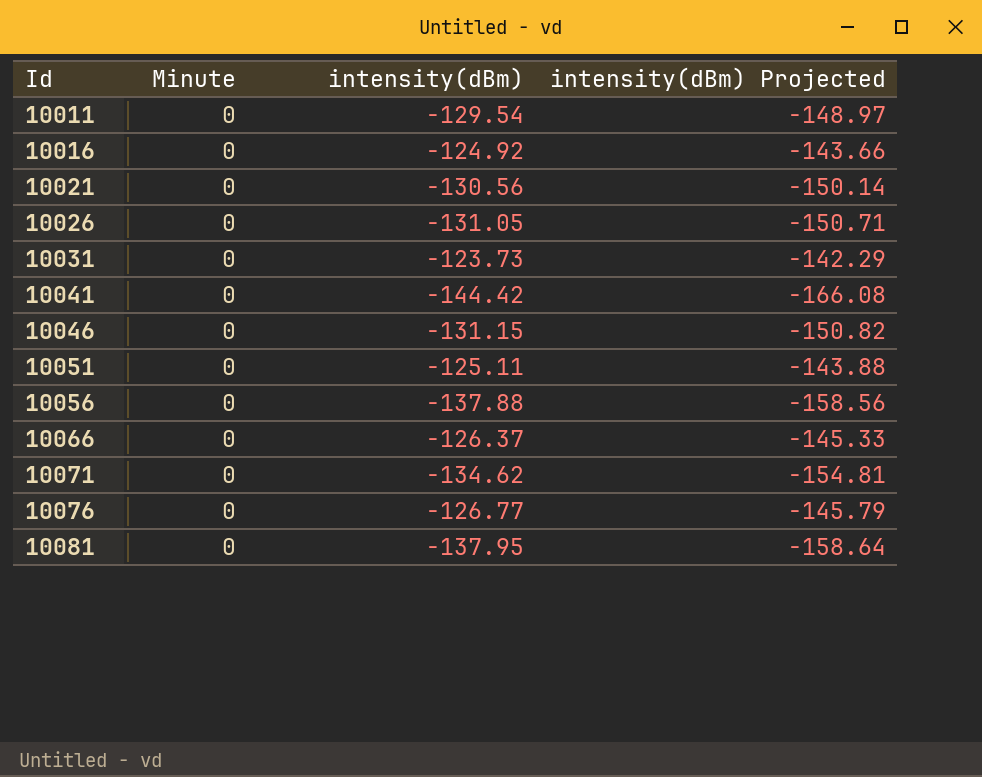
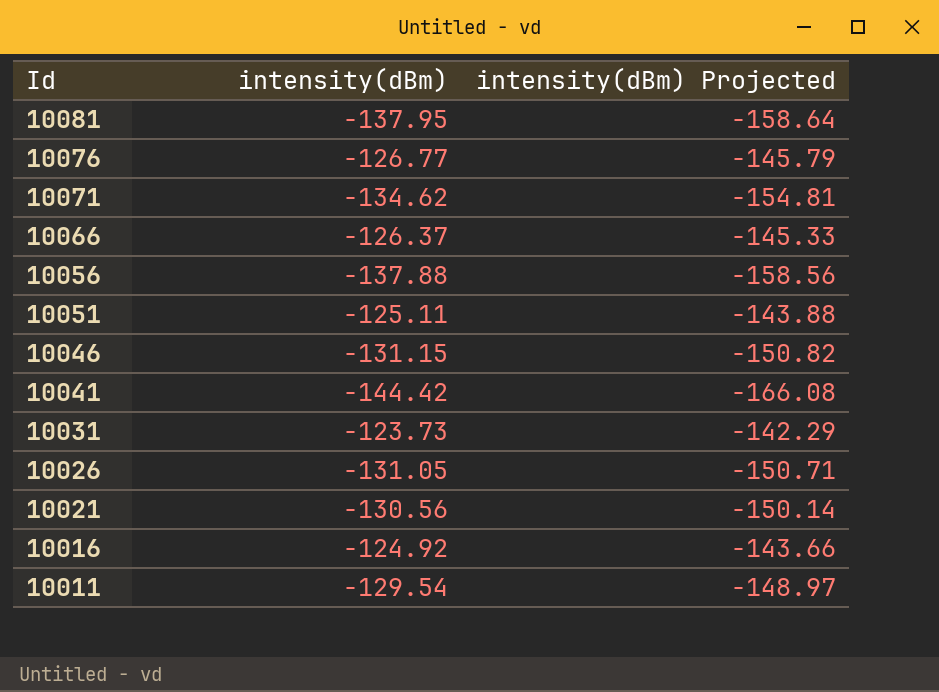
row order: Id ascending -> Id descending
column Minute | position: 2 -> none

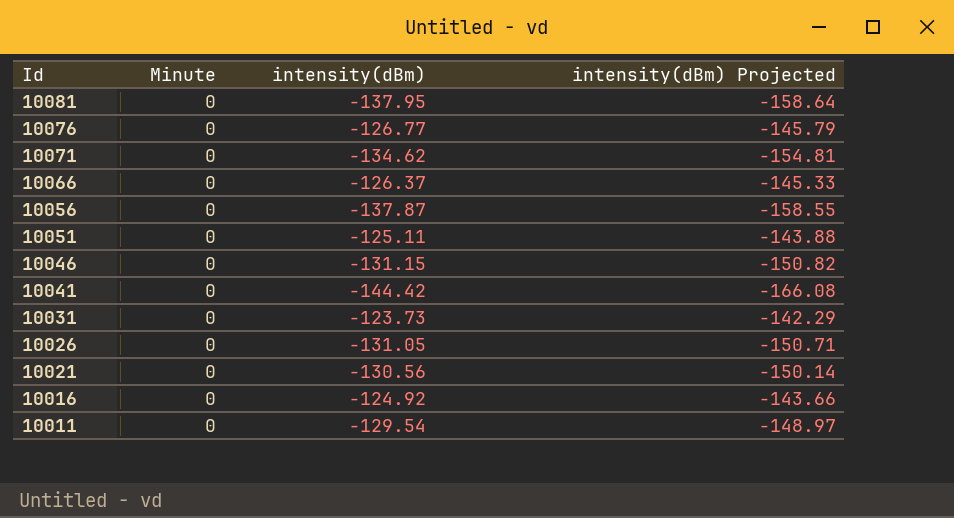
column Minute | position: none -> 2
10056 | intensity(dBm): -137.88 -> -137.87
10056 | intensity(dBm) Projected: -158.56 -> -158.55

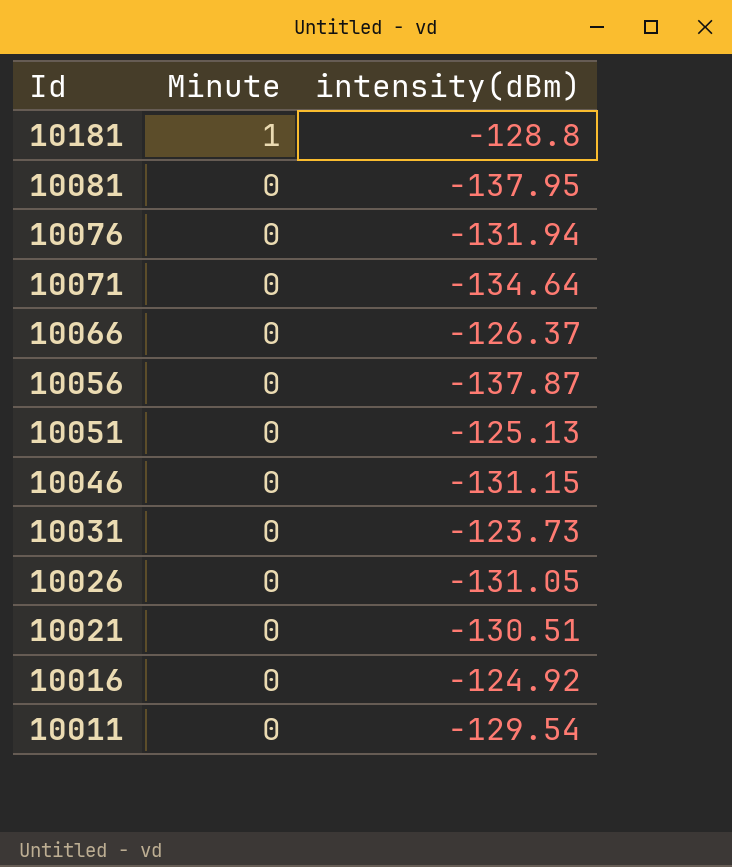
column intensity(dBm) Projected | formula: [intensity(dBm)] * 1.15 -> none
row 10041: 0 | -144.42 | -166.08 -> none
row 10181: none -> 1 | -128.8
10076 | intensity(dBm): -126.77 -> -131.94
10071 | intensity(dBm): -134.62 -> -134.64
10051 | intensity(dBm): -125.11 -> -125.13
10021 | intensity(dBm): -130.56 -> -130.51

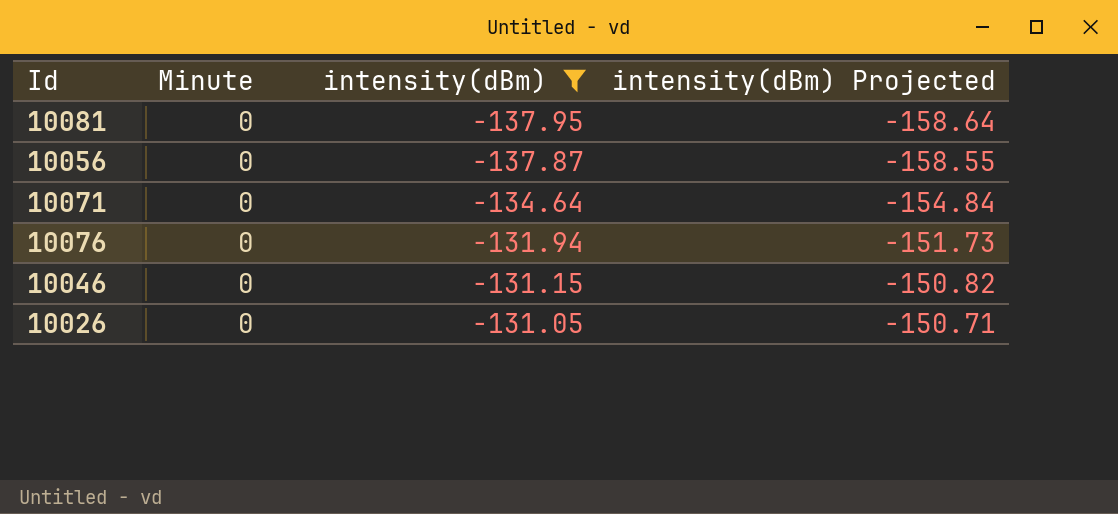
filter: none -> intensity(dBm) <= -131.05
row order: Id descending -> intensity(dBm) ascending
column intensity(dBm) Projected | formula: none -> [intensity(dBm)] * 1.15

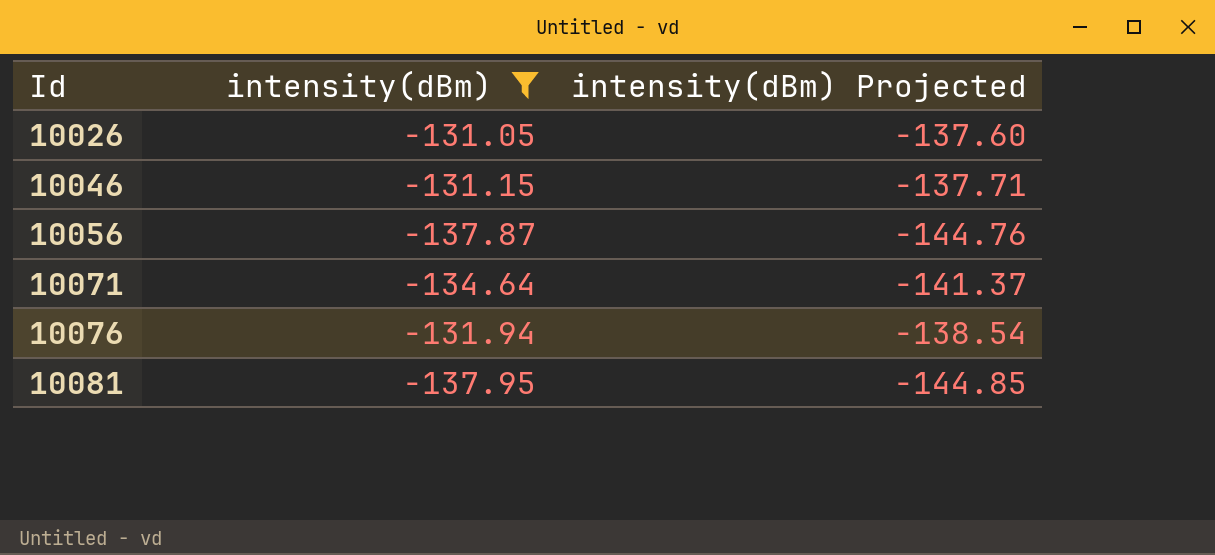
row order: intensity(dBm) ascending -> Id ascending
column Minute | position: 2 -> none
column intensity(dBm) Projected | formula: [intensity(dBm)] * 1.15 -> [intensity(dBm)] * 1.05

